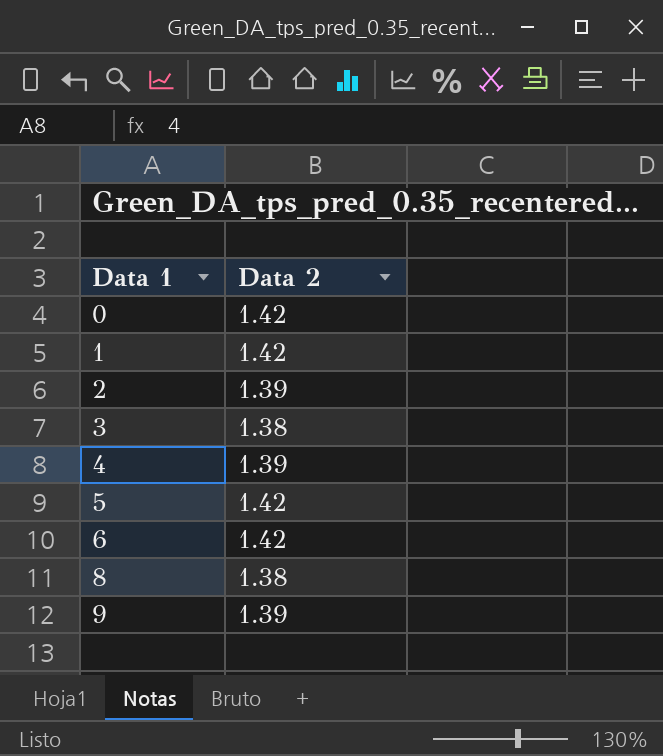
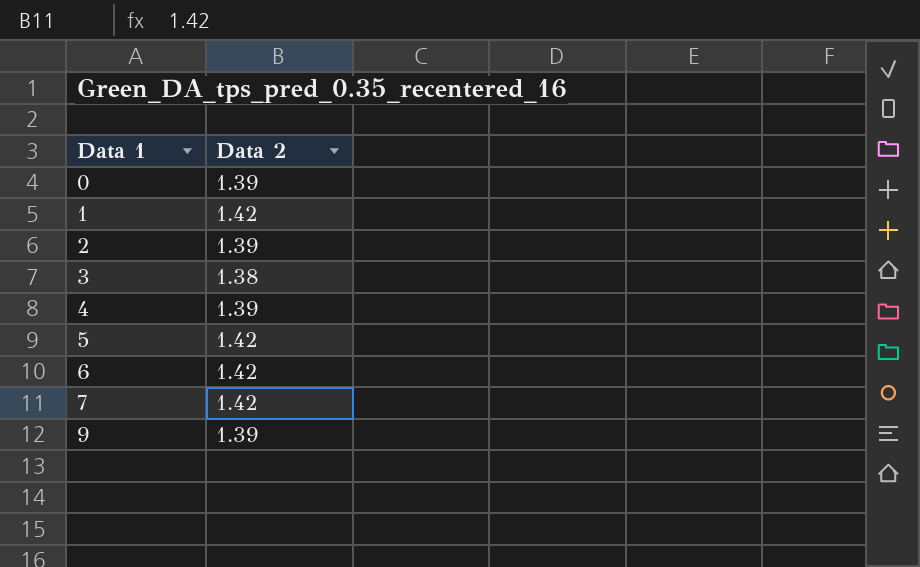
row 8: 1.38 -> none
0 | Data 2: 1.42 -> 1.39
row 7: none -> 1.42

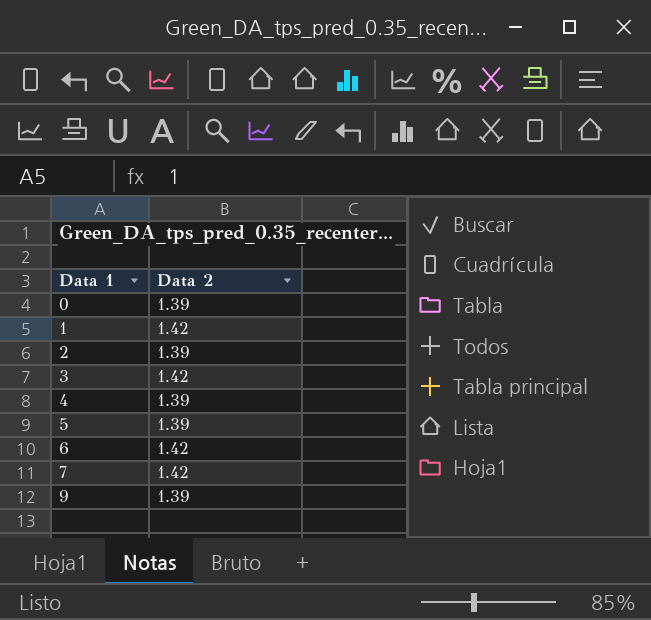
3 | Data 2: 1.38 -> 1.42
5 | Data 2: 1.42 -> 1.39

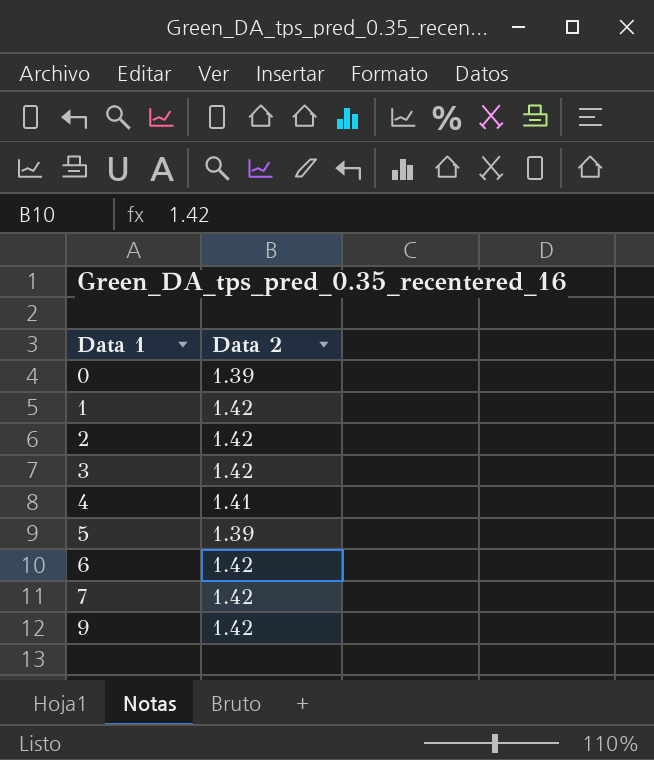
2 | Data 2: 1.39 -> 1.42
4 | Data 2: 1.39 -> 1.41
9 | Data 2: 1.39 -> 1.42

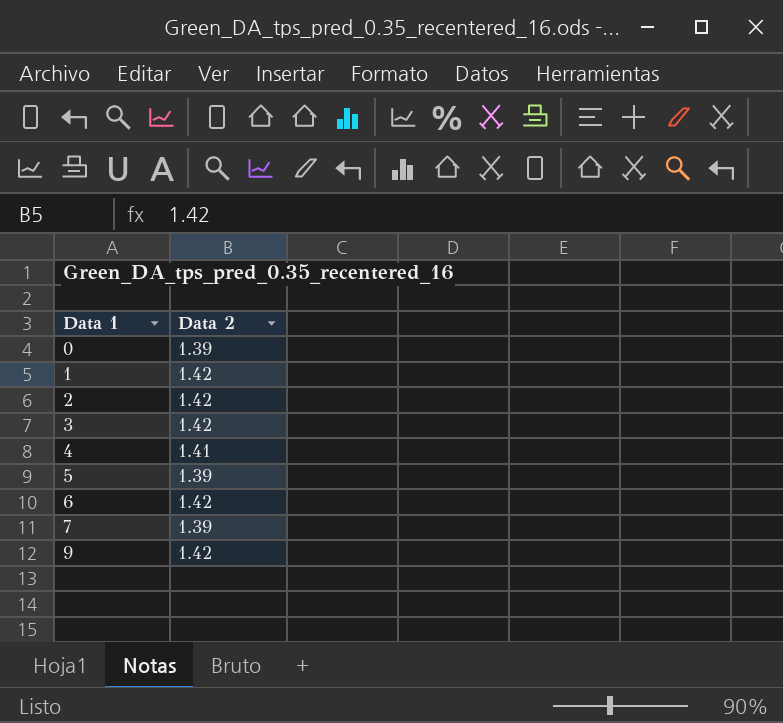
7 | Data 2: 1.42 -> 1.39

